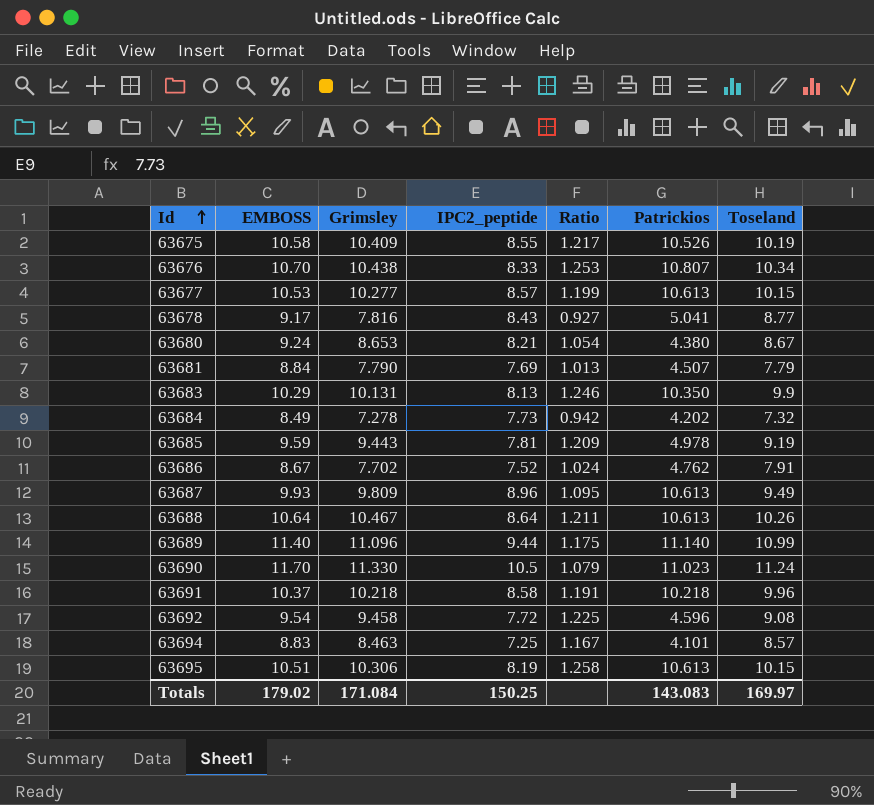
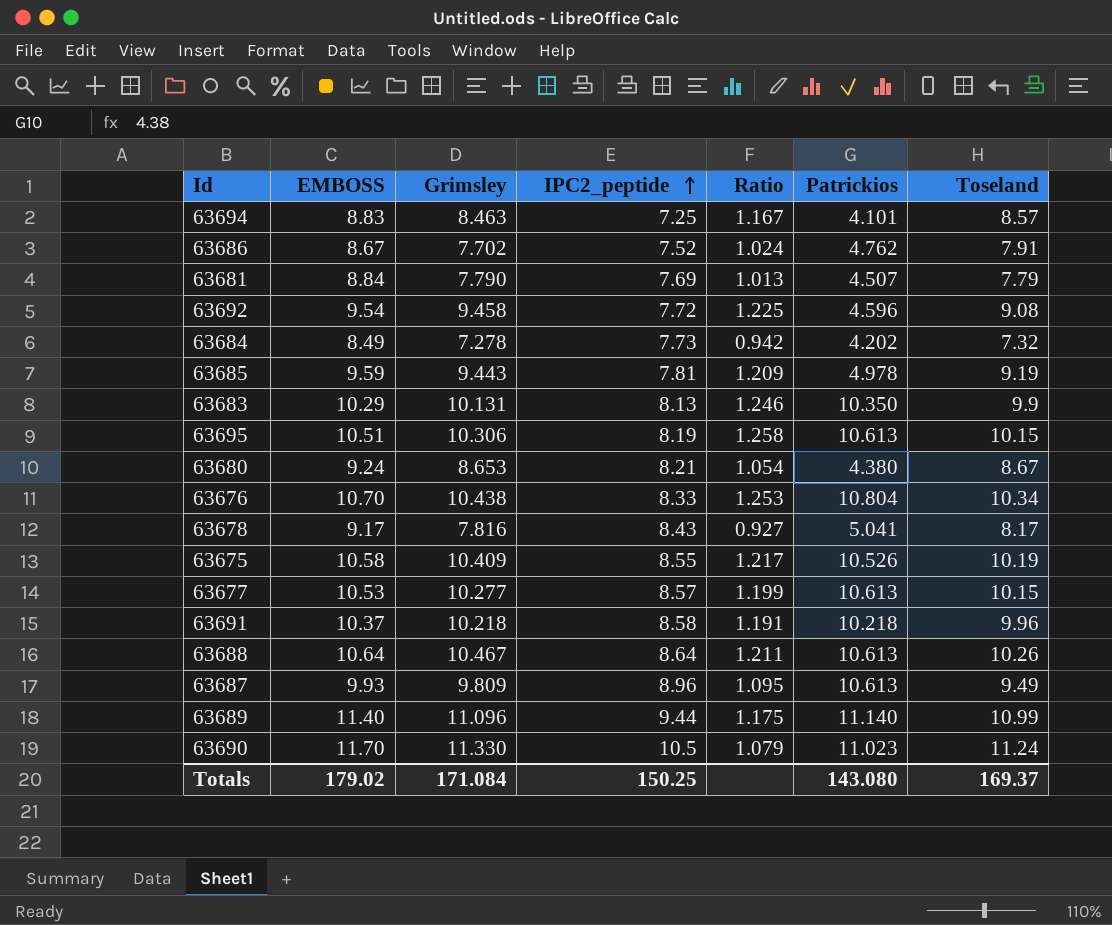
row order: Id ascending -> IPC2_peptide ascending
63676 | Patrickios: 10.807 -> 10.804
63678 | Toseland: 8.77 -> 8.17
Totals | Patrickios: 143.083 -> 143.080
Totals | Toseland: 169.97 -> 169.37

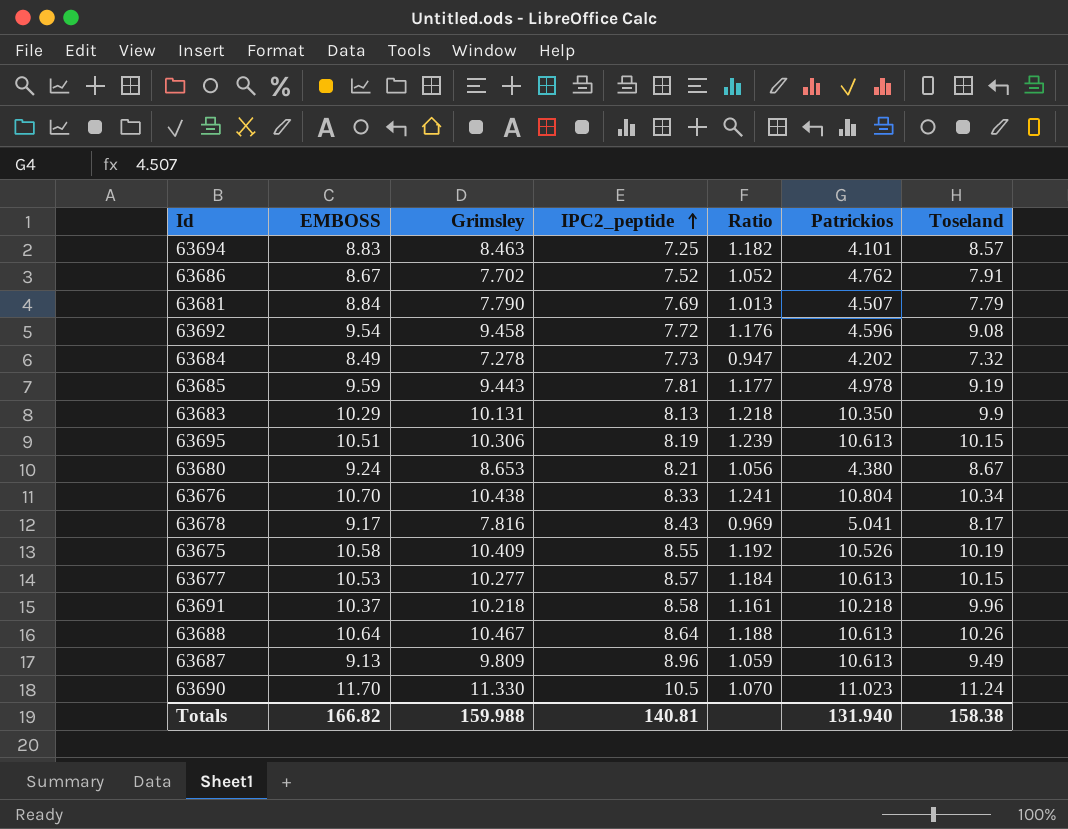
column Ratio | formula: [Grimsley] / [IPC2_peptide] -> [Toseland] / [IPC2_peptide]
row 63689: 11.40 | 11.096 | 9.44 | 1.175 | 11.140 | 10.99 -> none
63687 | EMBOSS: 9.93 -> 9.13
Totals | EMBOSS: 179.02 -> 166.82
Totals | Grimsley: 171.084 -> 159.988
Totals | IPC2_peptide: 150.25 -> 140.81
Totals | Patrickios: 143.080 -> 131.940
Totals | Toseland: 169.37 -> 158.38

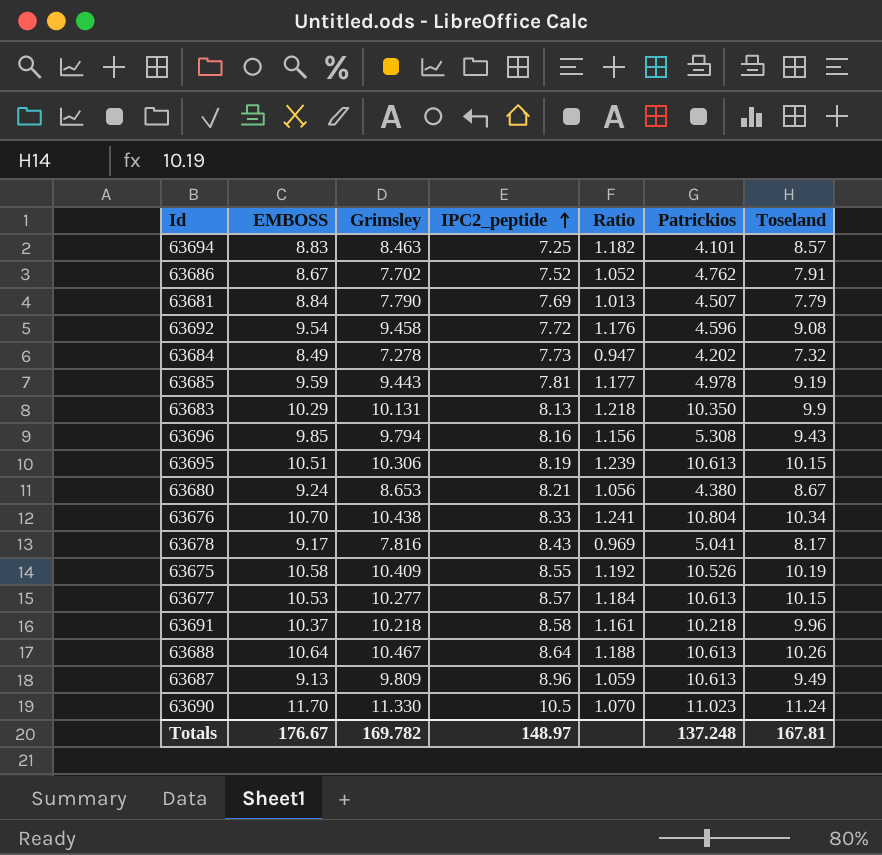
row 63696: none -> 9.85 | 9.794 | 8.16 | 1.156 | 5.308 | 9.43
Totals | EMBOSS: 166.82 -> 176.67
Totals | Grimsley: 159.988 -> 169.782
Totals | IPC2_peptide: 140.81 -> 148.97
Totals | Patrickios: 131.940 -> 137.248
Totals | Toseland: 158.38 -> 167.81

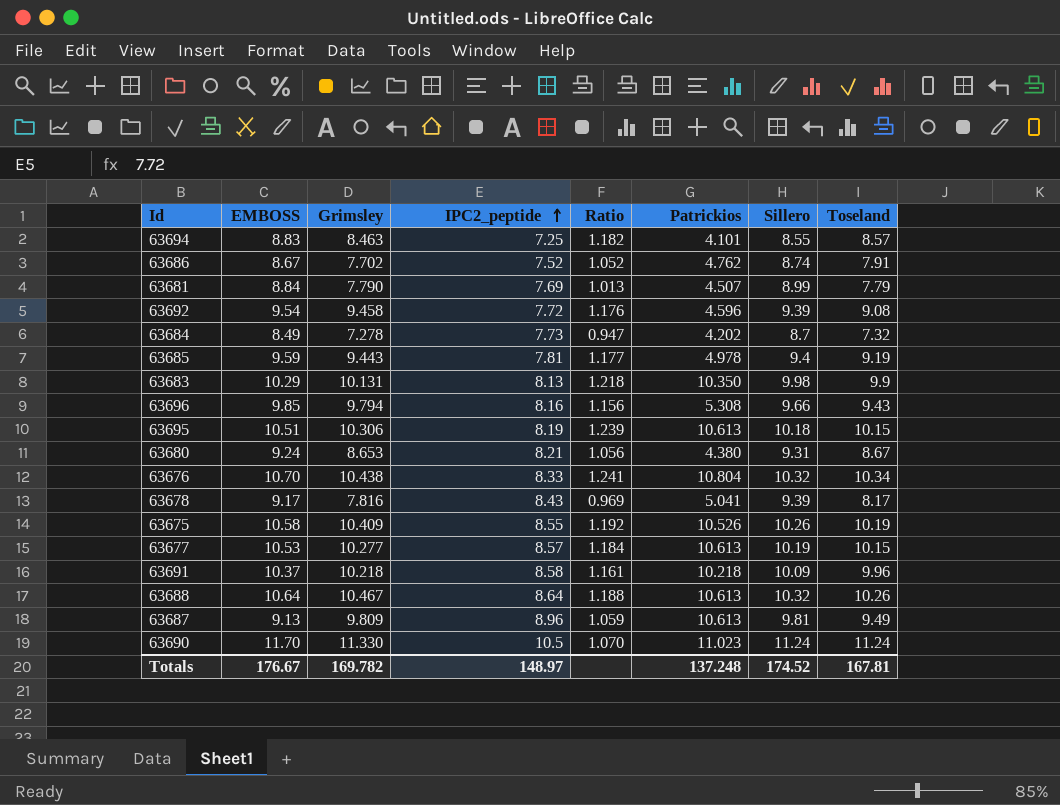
column Sillero | position: none -> 7

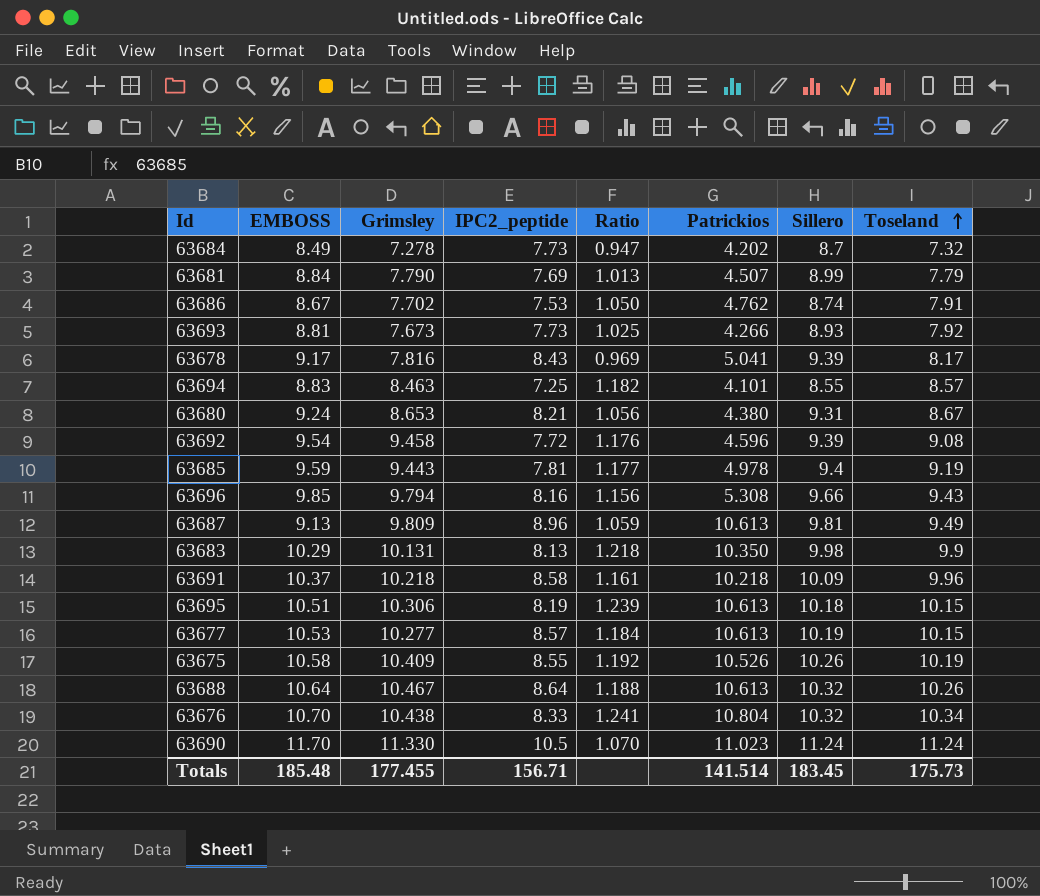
row order: IPC2_peptide ascending -> Toseland ascending
63686 | IPC2_peptide: 7.52 -> 7.53
63686 | Ratio: 1.052 -> 1.050
row 63693: none -> 8.81 | 7.673 | 7.73 | 1.025 | 4.266 | 8.93 | 7.92
Totals | EMBOSS: 176.67 -> 185.48
Totals | Grimsley: 169.782 -> 177.455
Totals | IPC2_peptide: 148.97 -> 156.71
Totals | Patrickios: 137.248 -> 141.514
Totals | Sillero: 174.52 -> 183.45
Totals | Toseland: 167.81 -> 175.73

